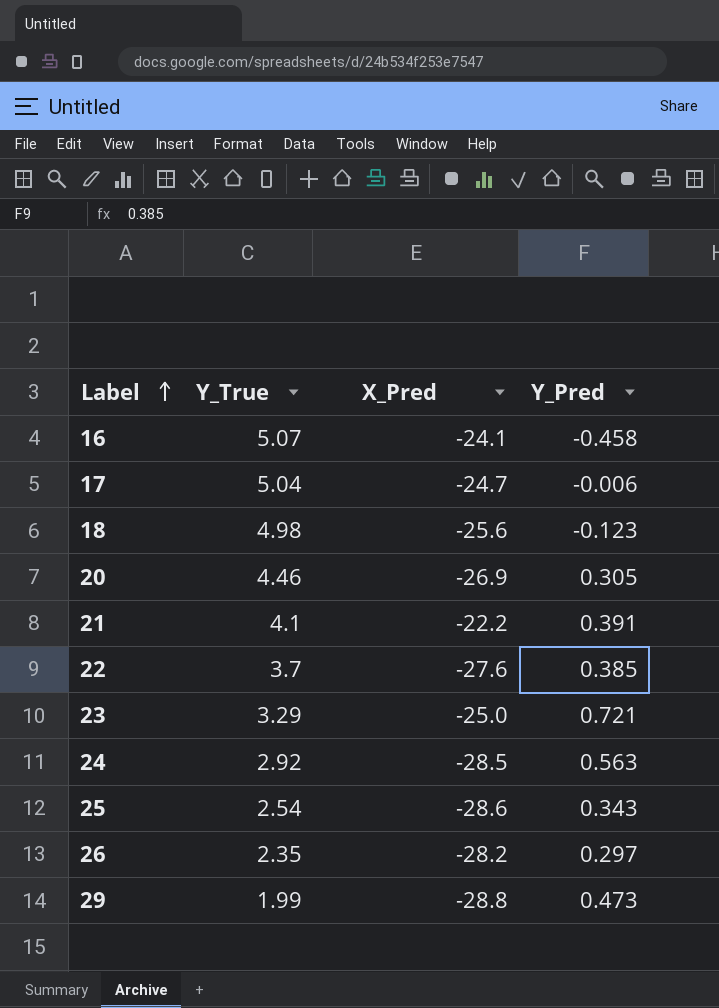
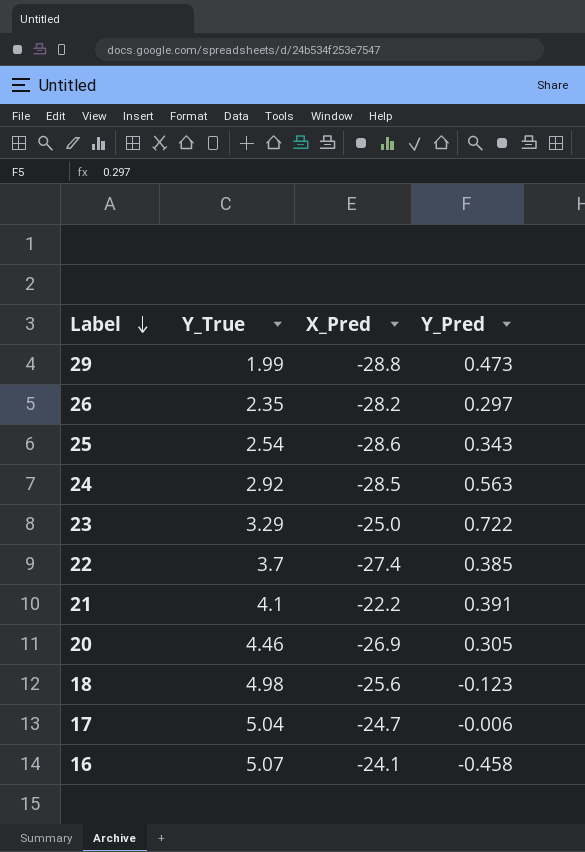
row order: Label ascending -> Label descending
23 | Y_Pred: 0.721 -> 0.722
22 | X_Pred: -27.6 -> -27.4

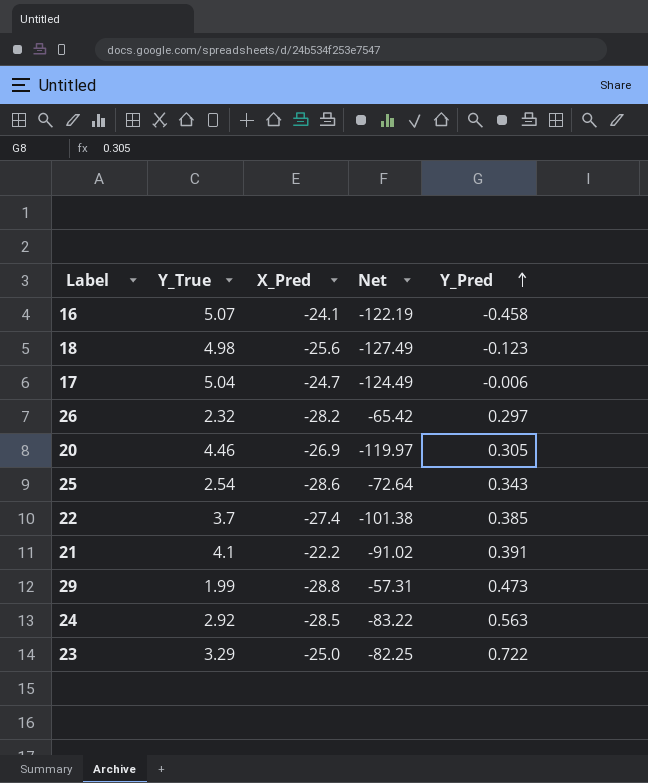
row order: Label descending -> Y_Pred ascending
column Net | formula: none -> [Y_True] * [X_Pred]
26 | Y_True: 2.35 -> 2.32

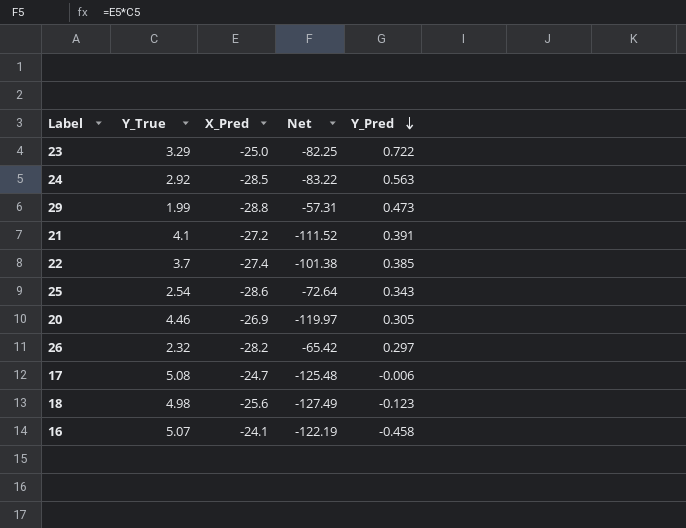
row order: Y_Pred ascending -> Y_Pred descending
21 | X_Pred: -22.2 -> -27.2
21 | Net: -91.02 -> -111.52
17 | Y_True: 5.04 -> 5.08
17 | Net: -124.49 -> -125.48

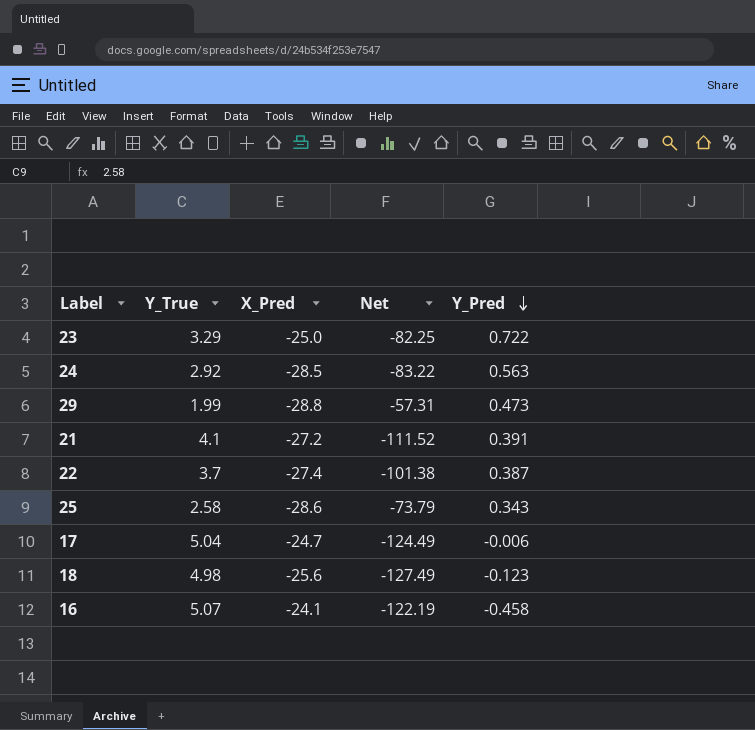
row 20: 4.46 | -26.9 | -119.97 | 0.305 -> none
row 26: 2.32 | -28.2 | -65.42 | 0.297 -> none
22 | Y_Pred: 0.385 -> 0.387
25 | Y_True: 2.54 -> 2.58
25 | Net: -72.64 -> -73.79
17 | Y_True: 5.08 -> 5.04
17 | Net: -125.48 -> -124.49

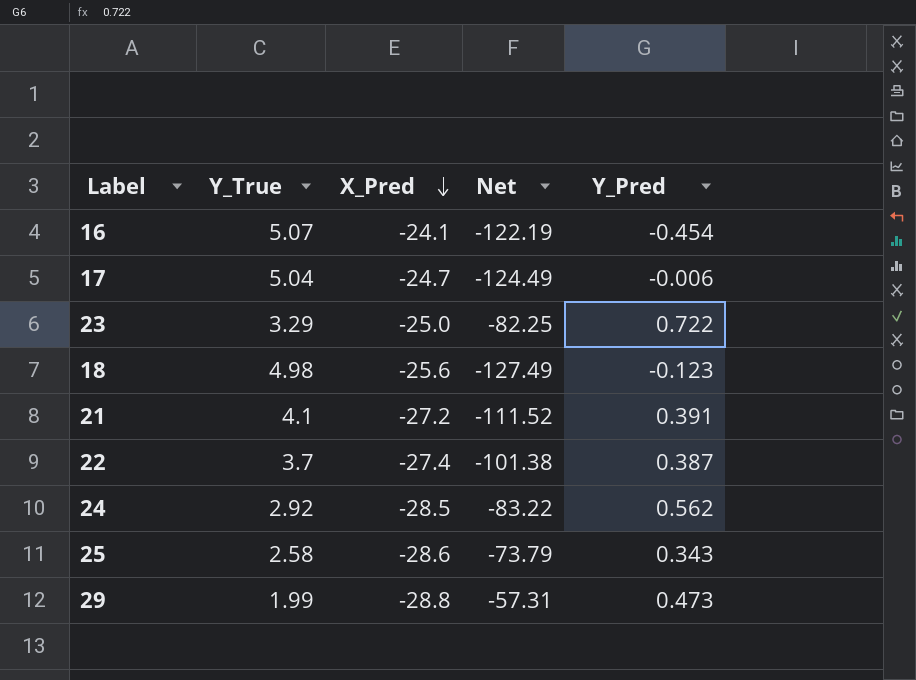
row order: Y_Pred descending -> X_Pred descending
16 | Y_Pred: -0.458 -> -0.454
24 | Y_Pred: 0.563 -> 0.562

